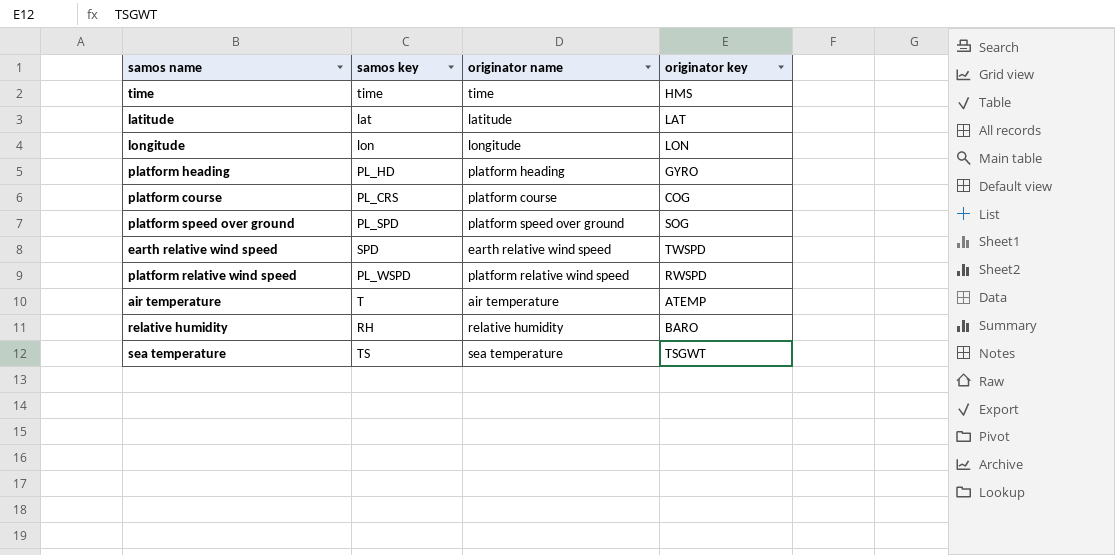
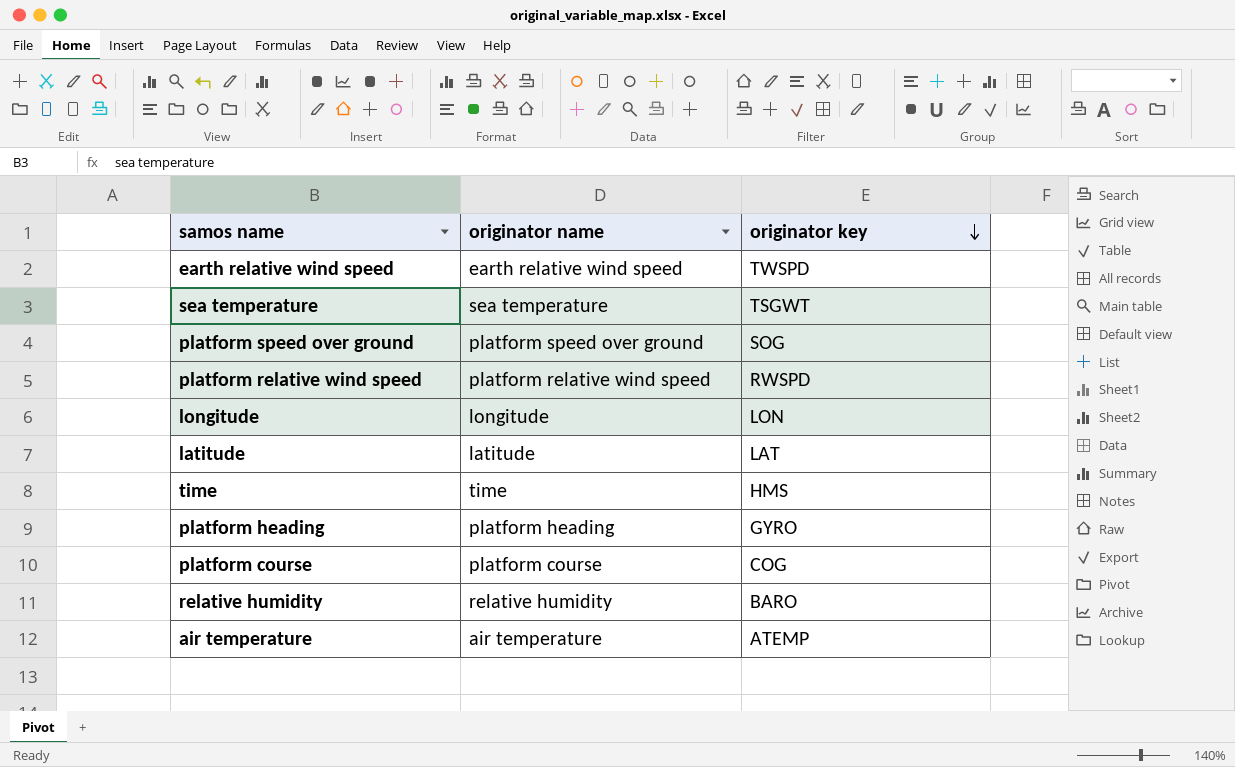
row order: none -> originator key descending
column samos key | position: 2 -> none

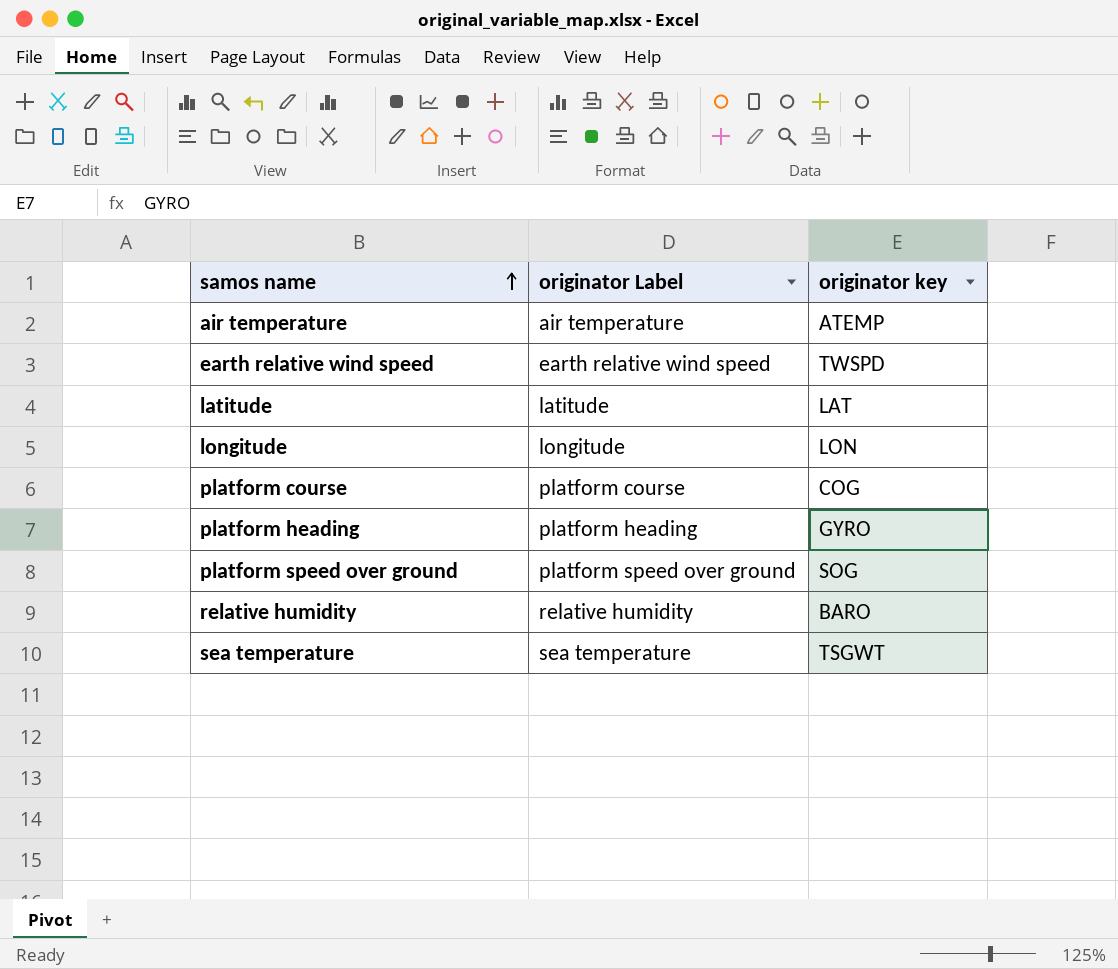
row order: originator key descending -> samos name ascending
column name: originator name -> originator Label
row platform relative wind speed: platform relative wind speed | RWSPD -> none
row time: time | HMS -> none

